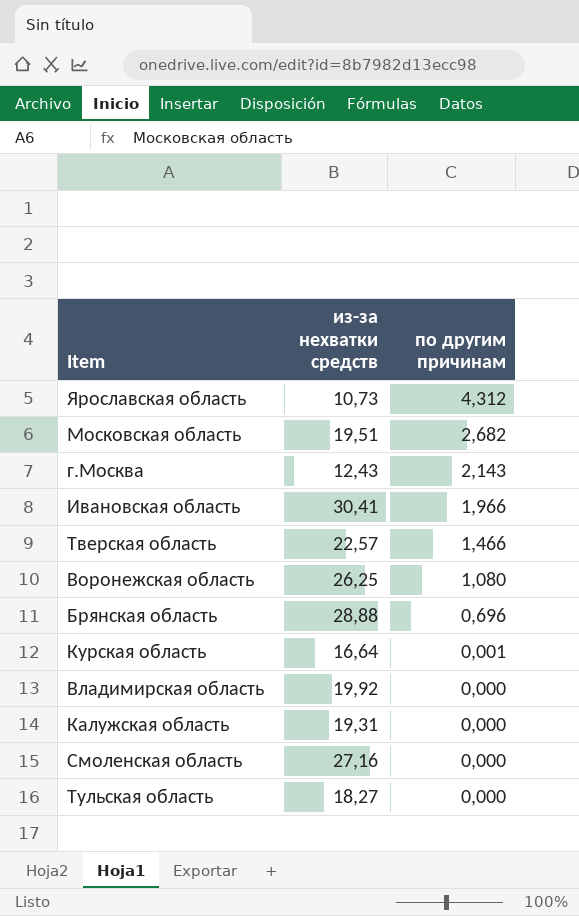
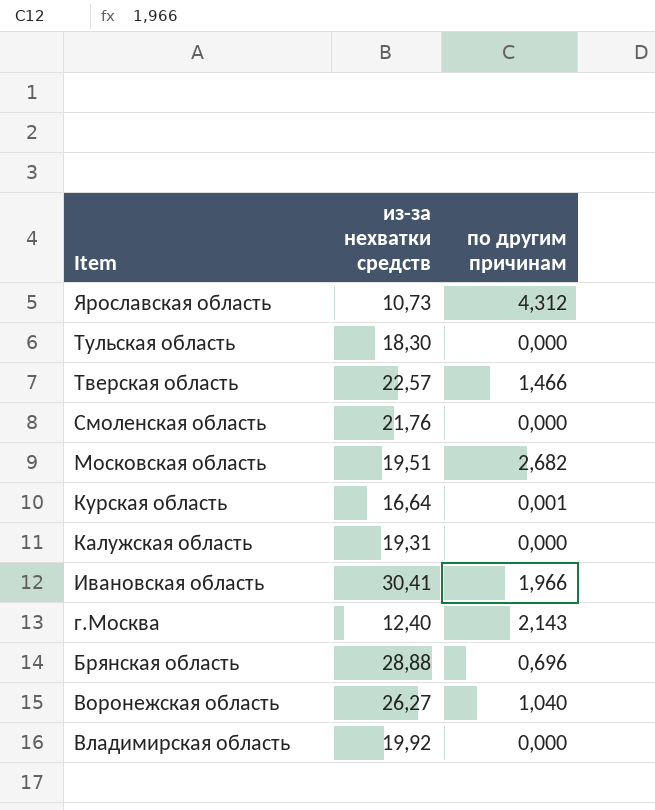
row order: по другим причинам descending -> Item descending
Тульская область | из-за нехватки средств: 18,27 -> 18,30
Смоленская область | из-за нехватки средств: 27,16 -> 21,76
г.Москва | из-за нехватки средств: 12,43 -> 12,40
Bоронежская область | из-за нехватки средств: 26,25 -> 26,27
Bоронежская область | по другим причинам: 1,080 -> 1,040

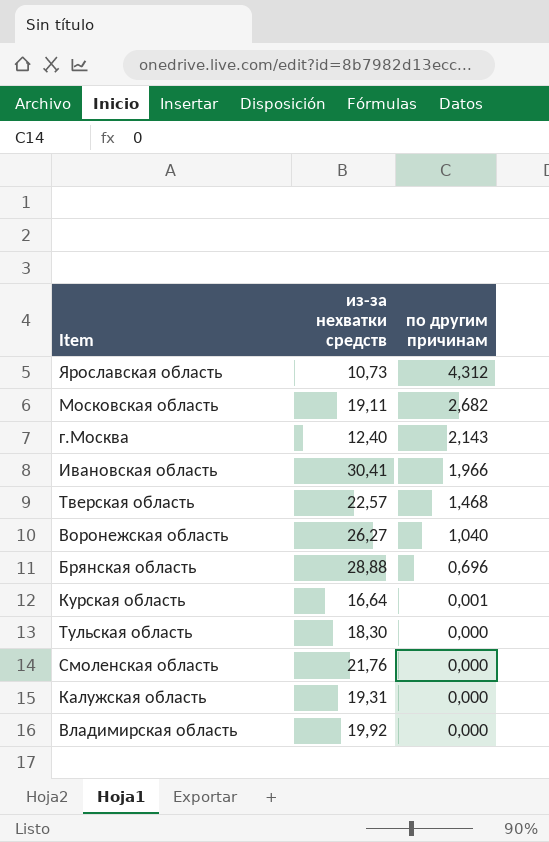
row order: Item descending -> по другим причинам descending
Московская область | из-за нехватки средств: 19,51 -> 19,11
Тверская область | по другим причинам: 1,466 -> 1,468

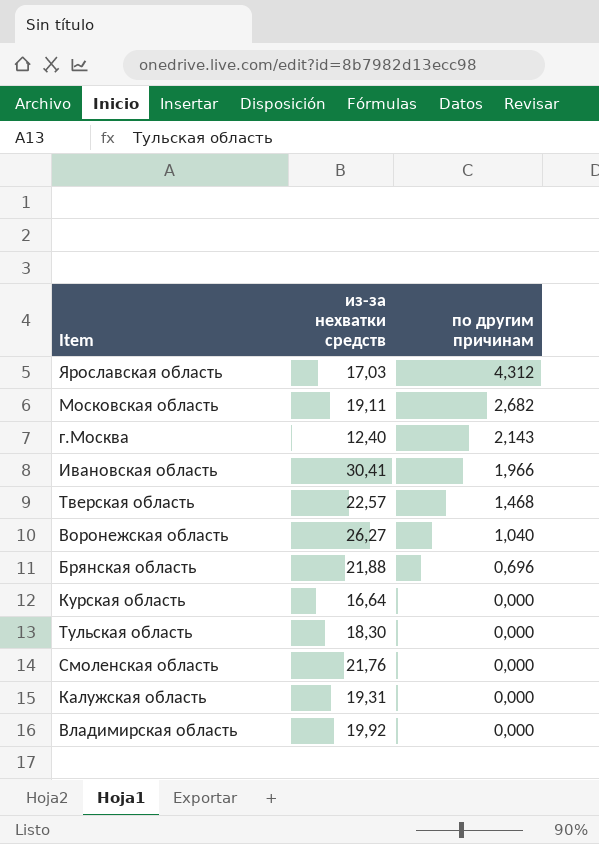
Ярославская область | из-за нехватки средств: 10,73 -> 17,03
Брянская область | из-за нехватки средств: 28,88 -> 21,88
Курская область | по другим причинам: 0,001 -> 0,000

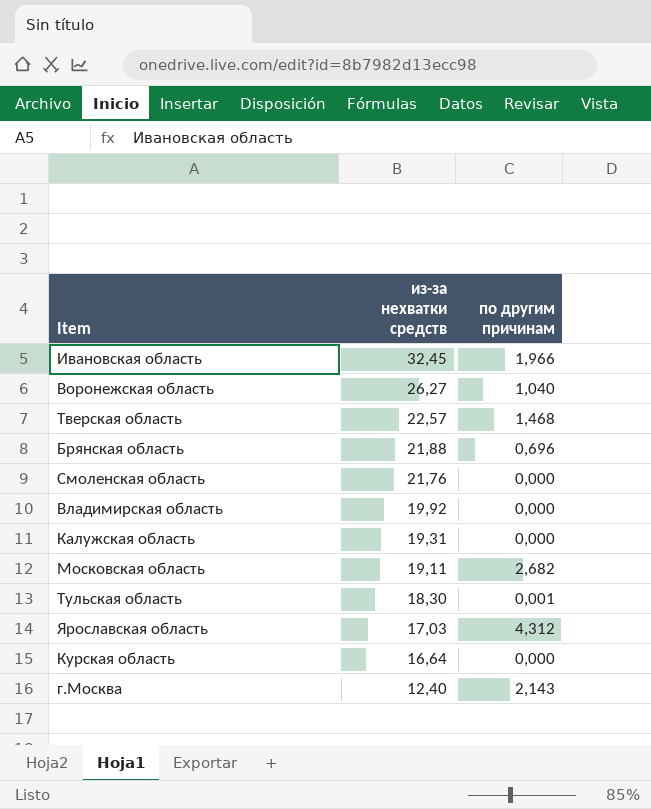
row order: по другим причинам descending -> из-за нехватки средств descending
Ивановская область | из-за нехватки средств: 30,41 -> 32,45
Тульская область | по другим причинам: 0,000 -> 0,001

